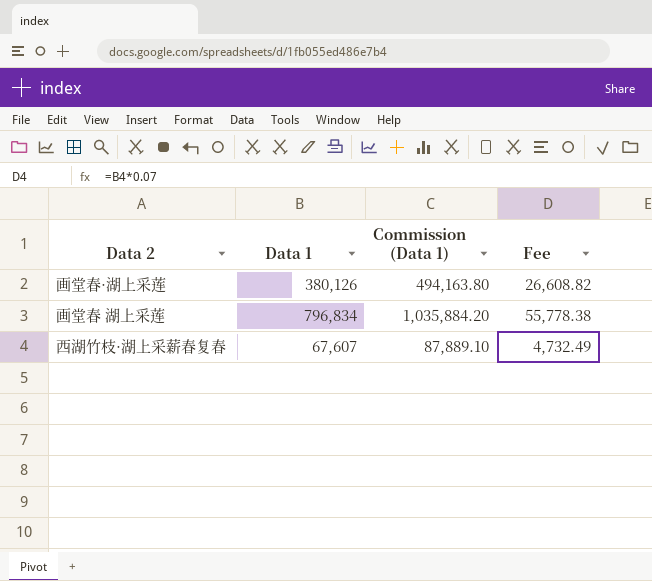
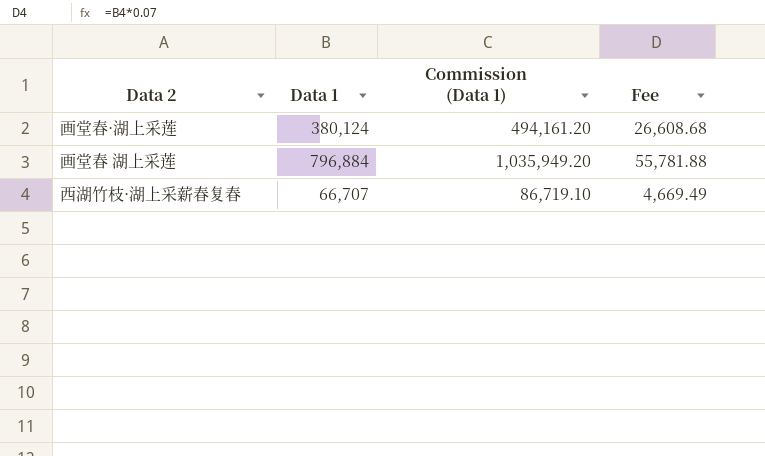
画堂春·湖上采莲 | Data 1: 380,126 -> 380,124
画堂春·湖上采莲 | Commission (Data 1): 494,163.80 -> 494,161.20
画堂春·湖上采莲 | Fee: 26,608.82 -> 26,608.68
画堂春 湖上采莲 | Data 1: 796,834 -> 796,884
画堂春 湖上采莲 | Commission (Data 1): 1,035,884.20 -> 1,035,949.20
画堂春 湖上采莲 | Fee: 55,778.38 -> 55,781.88
西湖竹枝·湖上采薪春复春 | Data 1: 67,607 -> 66,707
西湖竹枝·湖上采薪春复春 | Commission (Data 1): 87,889.10 -> 86,719.10
西湖竹枝·湖上采薪春复春 | Fee: 4,732.49 -> 4,669.49

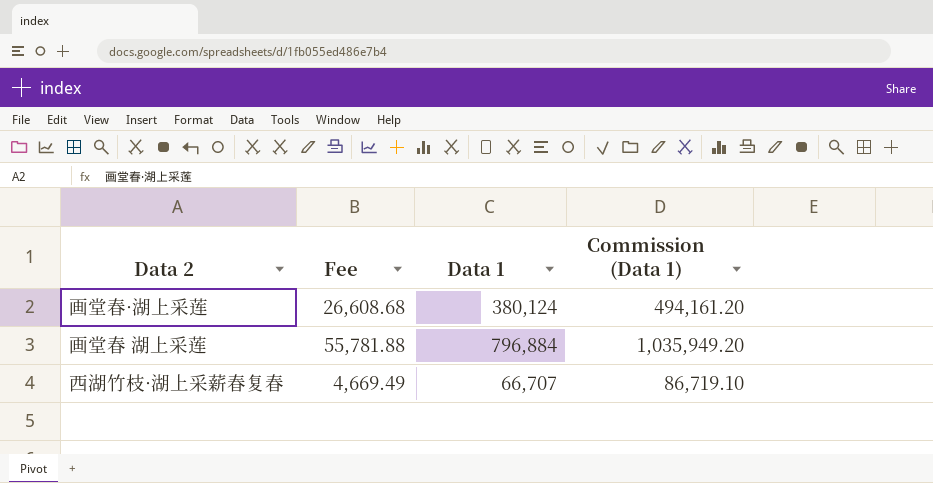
column Fee | position: 4 -> 2

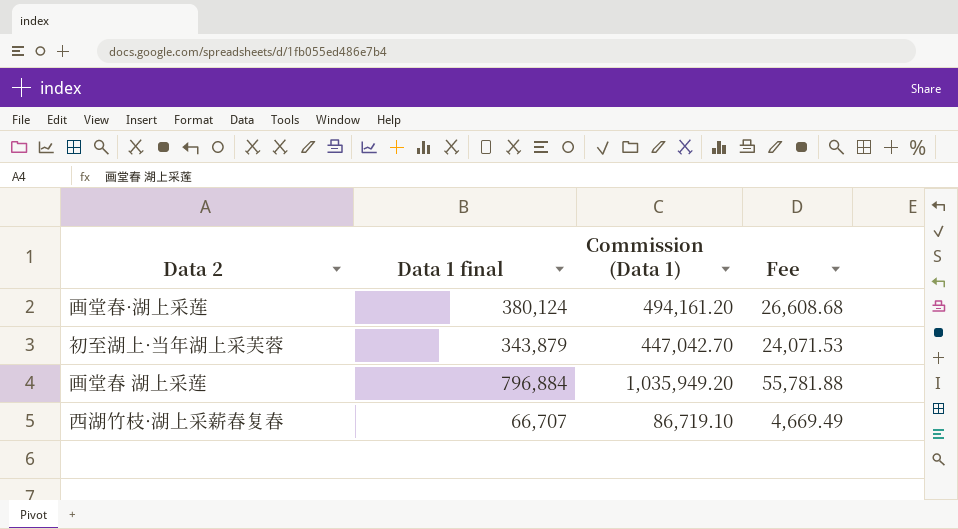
column name: Data 1 -> Data 1 final
column Fee | position: 2 -> 4
row 初至湖上·当年湖上采芙蓉: none -> 343,879 | 447,042.70 | 24,071.53

